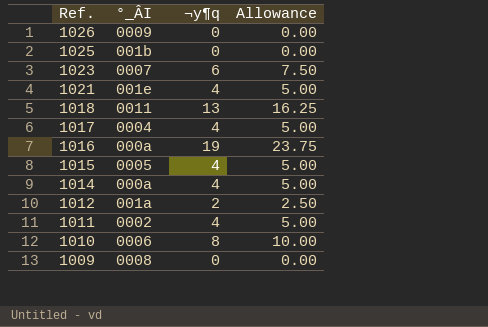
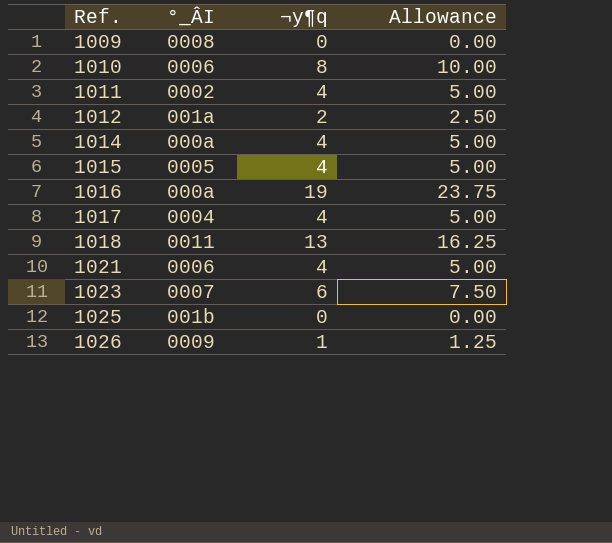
row order: Ref. descending -> Ref. ascending
1021 | °_ÂI: 001e -> 0006
1026 | ¬y¶q: 0 -> 1
1026 | Allowance: 0.00 -> 1.25

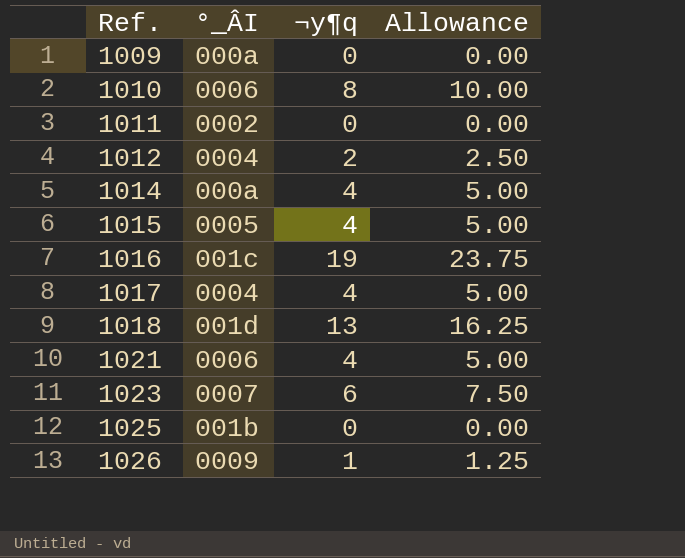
1009 | °_ÂI: 0008 -> 000a
1011 | ¬y¶q: 4 -> 0
1011 | Allowance: 5.00 -> 0.00
1012 | °_ÂI: 001a -> 0004
1016 | °_ÂI: 000a -> 001c
1018 | °_ÂI: 0011 -> 001d

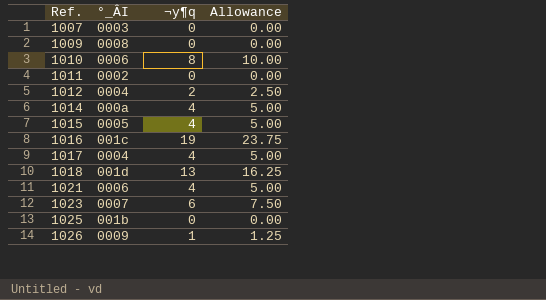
row 1007: none -> 0003 | 0 | 0.00
1009 | °_ÂI: 000a -> 0008

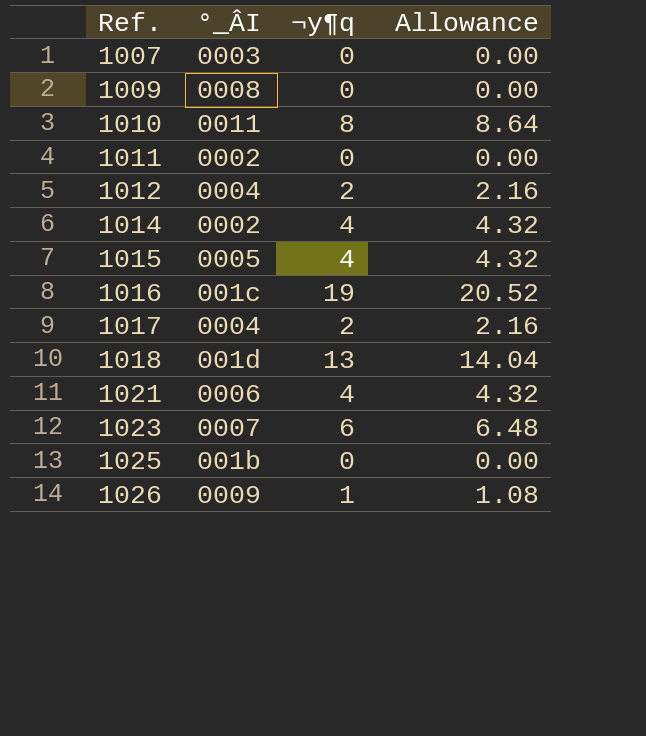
column Allowance | formula: [¬y¶q] * 1.25 -> [¬y¶q] * 1.08
1010 | °_ÂI: 0006 -> 0011
1014 | °_ÂI: 000a -> 0002
1017 | ¬y¶q: 4 -> 2

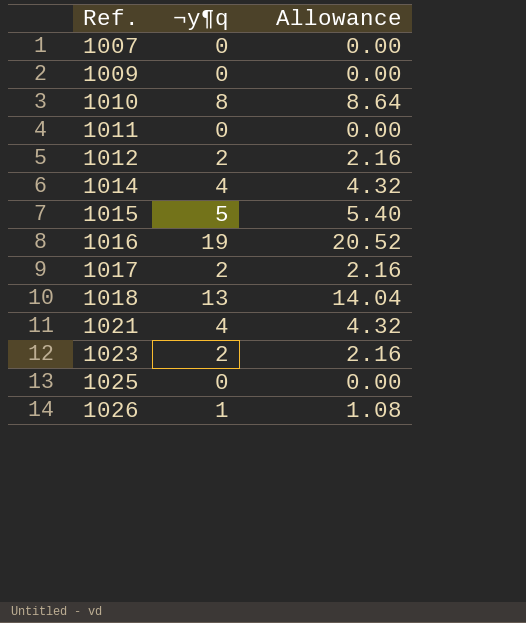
column °_ÂI | position: 2 -> none
1015 | ¬y¶q: 4 -> 5
1015 | Allowance: 4.32 -> 5.40
1023 | ¬y¶q: 6 -> 2
1023 | Allowance: 6.48 -> 2.16

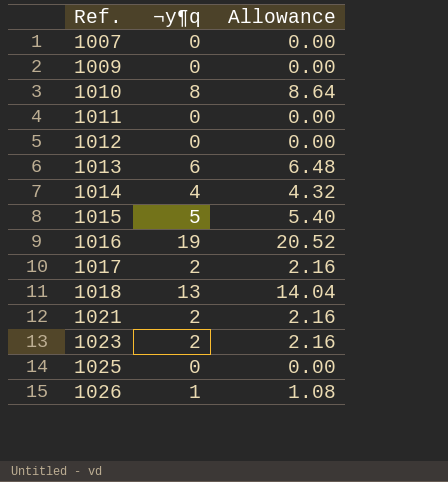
1012 | ¬y¶q: 2 -> 0
1012 | Allowance: 2.16 -> 0.00
row 1013: none -> 6 | 6.48
1021 | ¬y¶q: 4 -> 2
1021 | Allowance: 4.32 -> 2.16

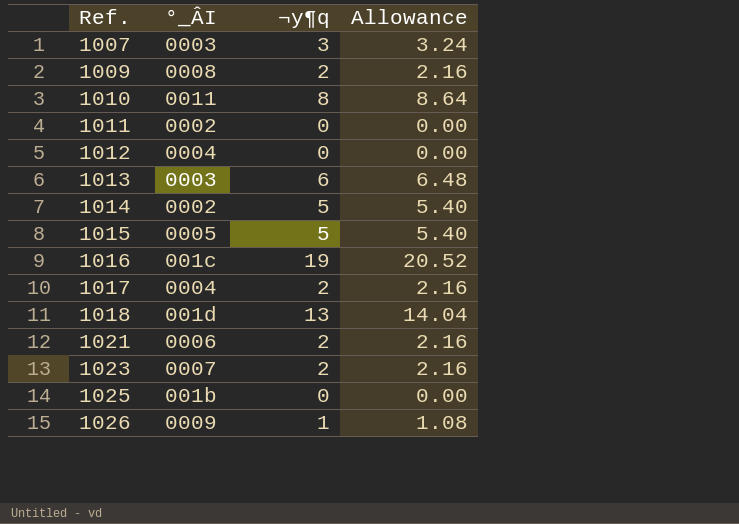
column °_ÂI | position: none -> 2
1007 | ¬y¶q: 0 -> 3
1007 | Allowance: 0.00 -> 3.24
1009 | ¬y¶q: 0 -> 2
1009 | Allowance: 0.00 -> 2.16
1014 | ¬y¶q: 4 -> 5
1014 | Allowance: 4.32 -> 5.40

